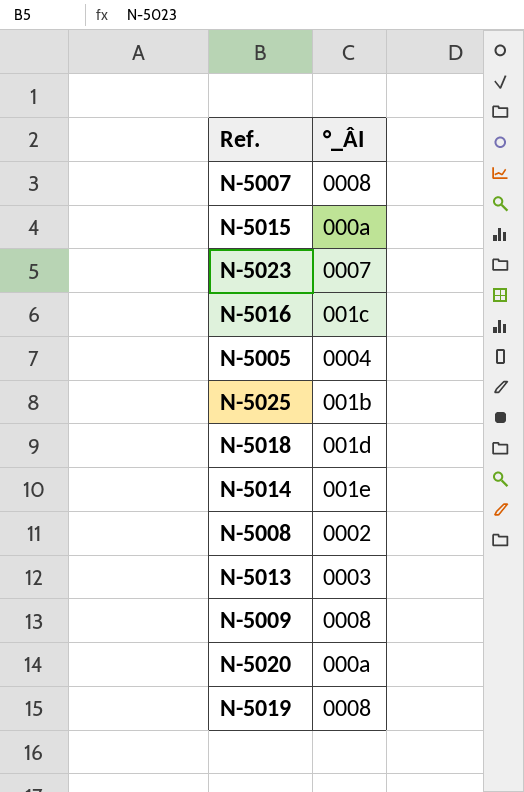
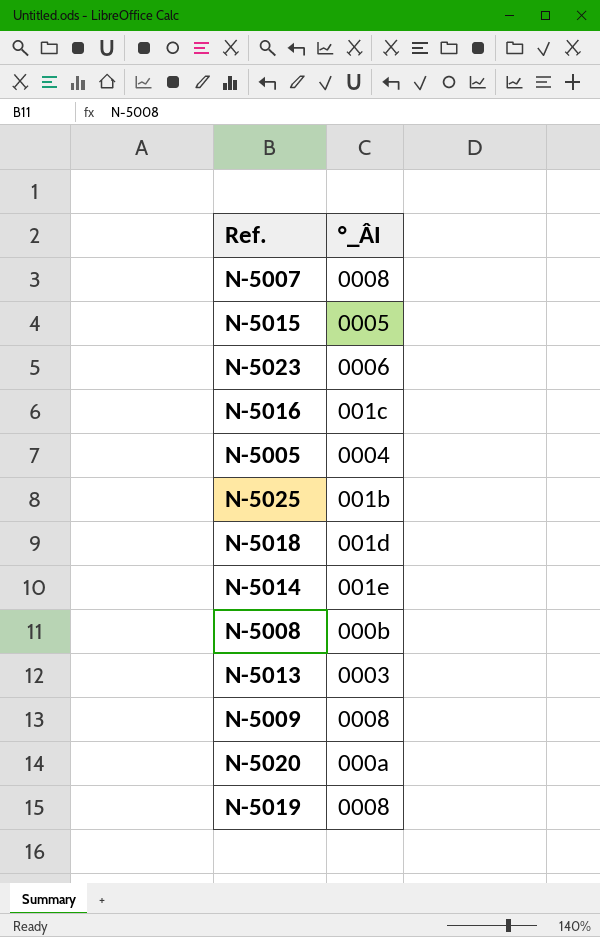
N-5015 | °_ÂI: 000a -> 0005
N-5023 | °_ÂI: 0007 -> 0006
N-5008 | °_ÂI: 0002 -> 000b

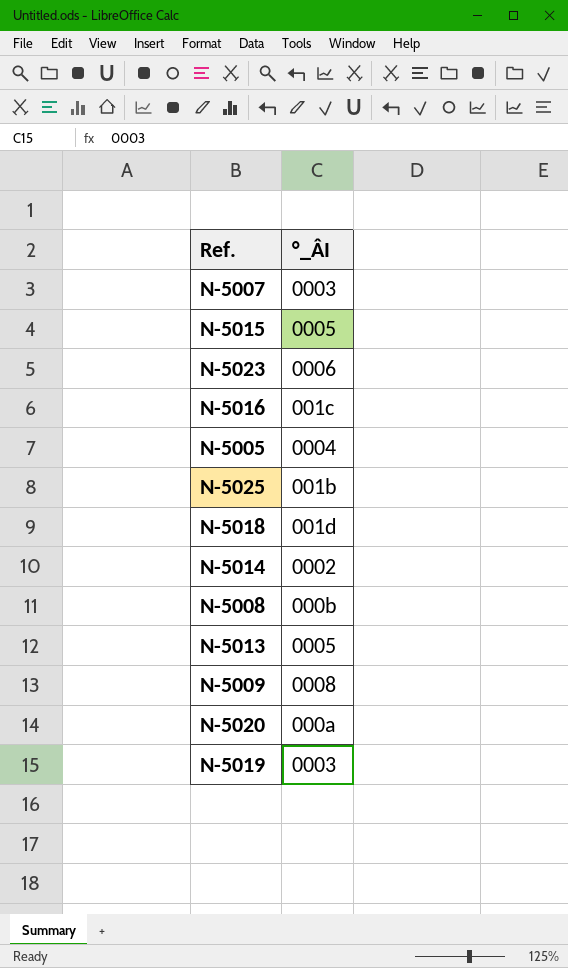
N-5007 | °_ÂI: 0008 -> 0003
N-5014 | °_ÂI: 001e -> 0002
N-5013 | °_ÂI: 0003 -> 0005
N-5019 | °_ÂI: 0008 -> 0003

